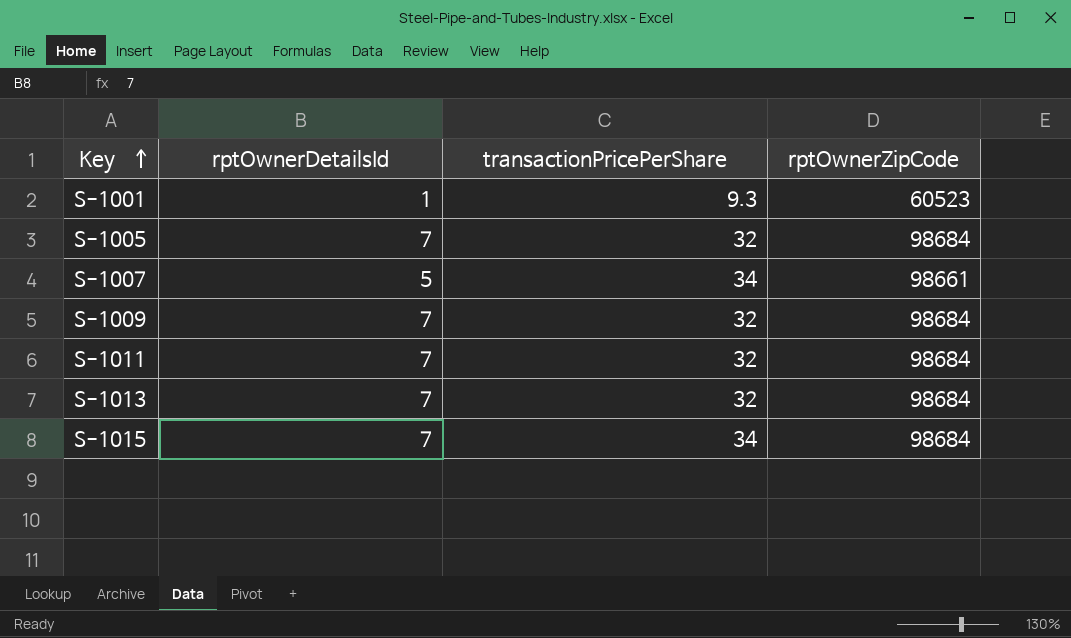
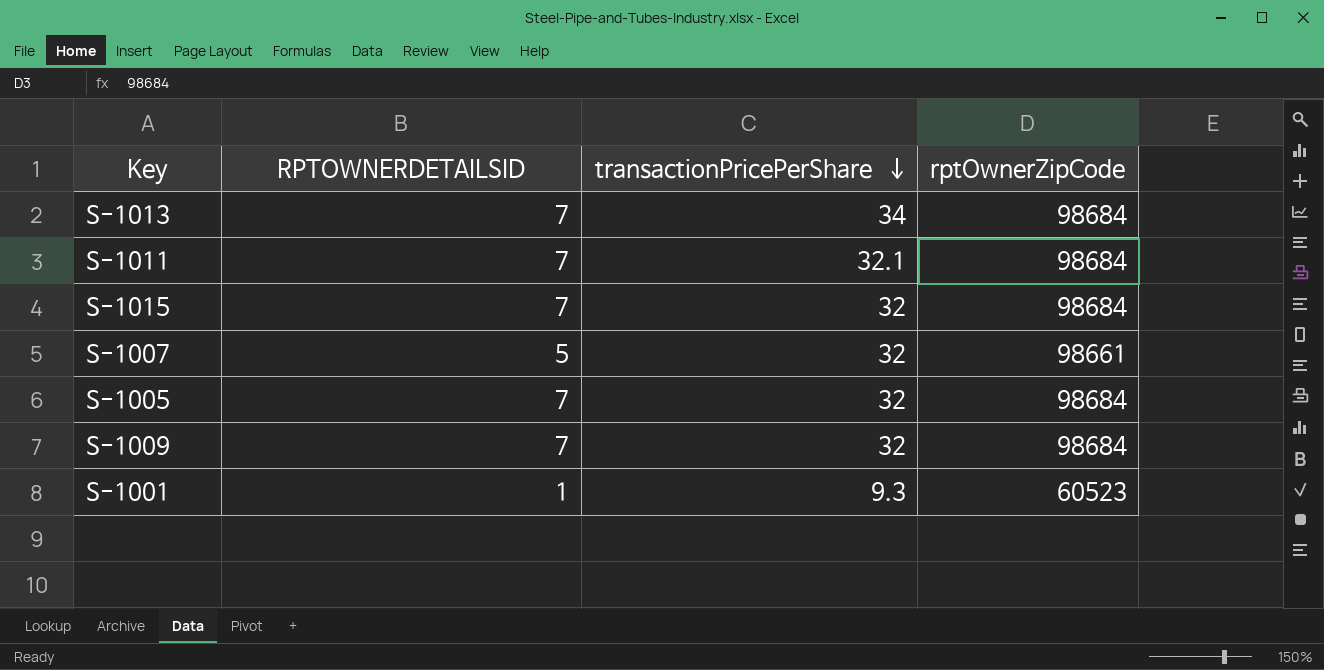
row order: Key ascending -> transactionPricePerShare descending
column name: rptOwnerDetailsId -> RPTOWNERDETAILSID
S-1013 | transactionPricePerShare: 32 -> 34
S-1011 | transactionPricePerShare: 32 -> 32.1
S-1015 | transactionPricePerShare: 34 -> 32
S-1007 | transactionPricePerShare: 34 -> 32

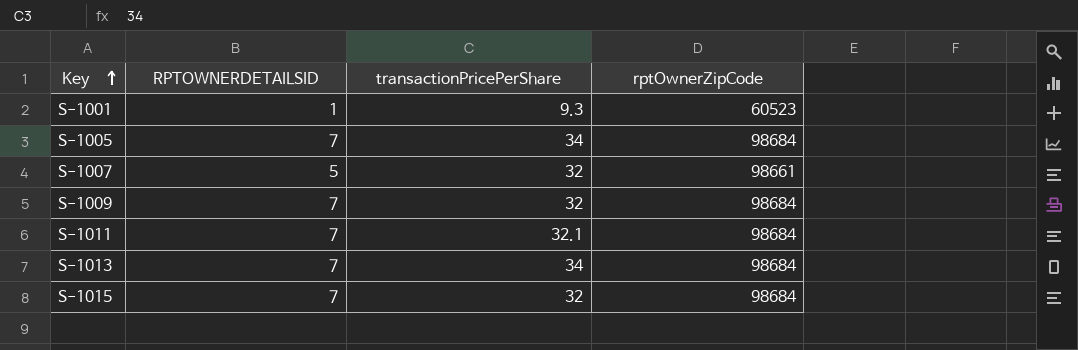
row order: transactionPricePerShare descending -> Key ascending
S-1005 | transactionPricePerShare: 32 -> 34

